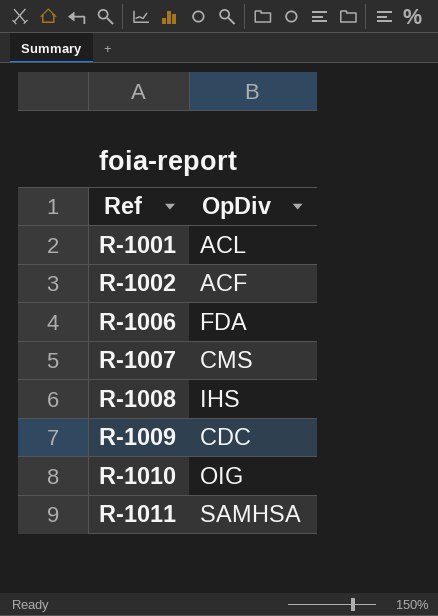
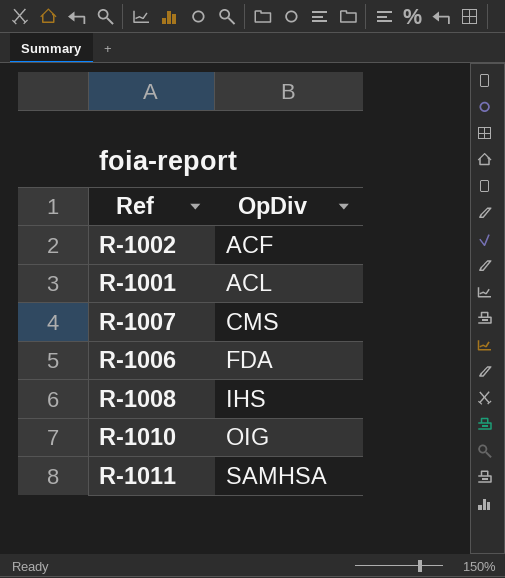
row order: Ref ascending -> OpDiv ascending
row R-1009: CDC -> none

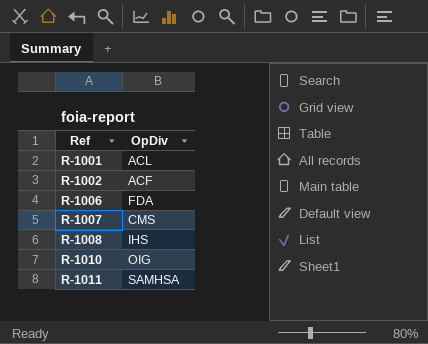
row order: OpDiv ascending -> Ref ascending

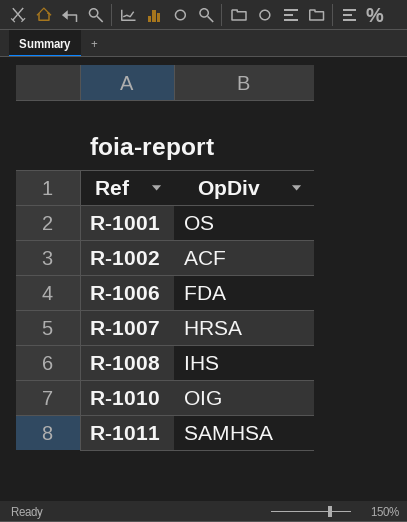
R-1001 | OpDiv: ACL -> OS
R-1007 | OpDiv: CMS -> HRSA

